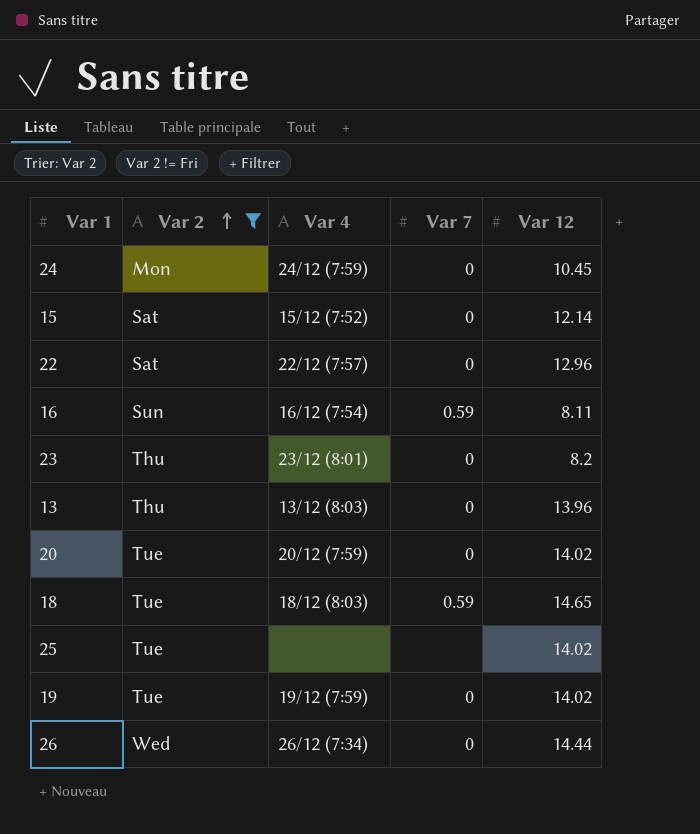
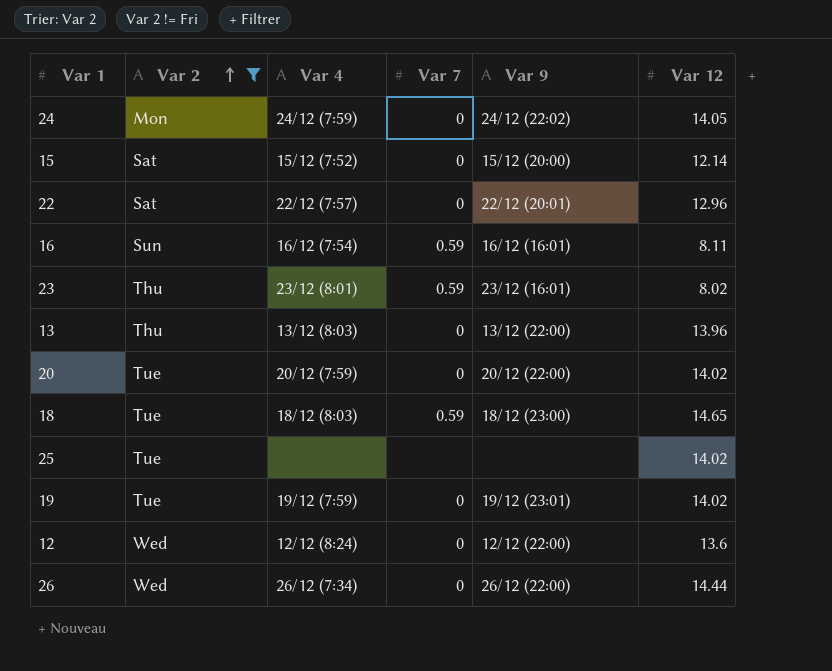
column Var 9 | position: none -> 5
24 | Var 12: 10.45 -> 14.05
23 | Var 7: 0 -> 0.59
23 | Var 12: 8.2 -> 8.02
row 12: none -> Wed | 12/12 (8:24) | 0 | 12/12 (22:00) | 13.6

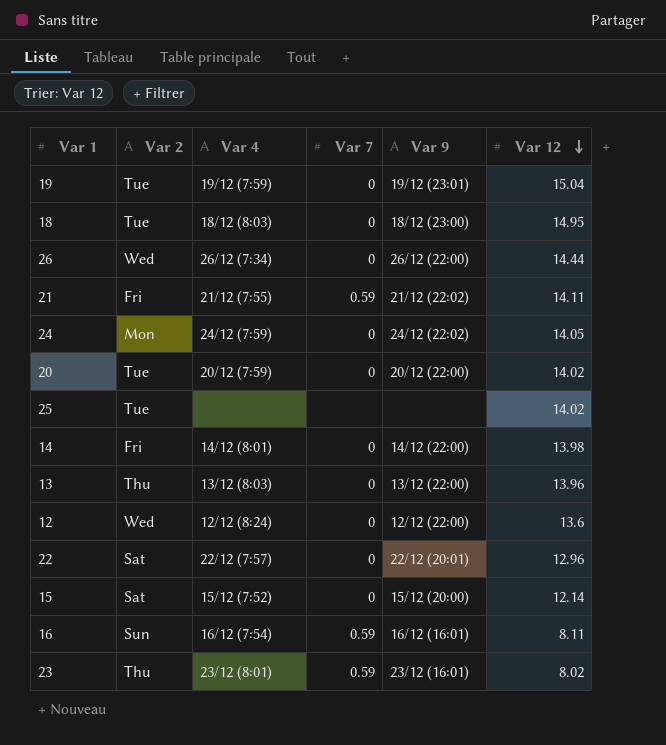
filter: Var 2 != Fri -> none
row order: Var 2 ascending -> Var 12 descending
19 | Var 12: 14.02 -> 15.04
18 | Var 7: 0.59 -> 0
18 | Var 12: 14.65 -> 14.95

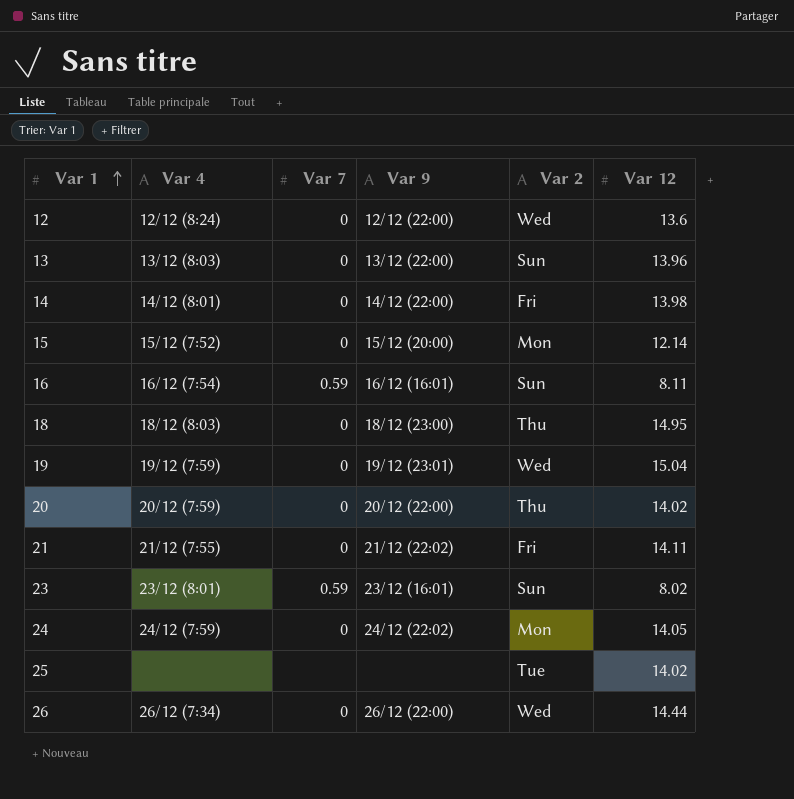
row order: Var 12 descending -> Var 1 ascending
column Var 2 | position: 2 -> 5
row 22: Sat | 22/12 (7:57) | 0 | 22/12 (20:01) | 12.96 -> none
13 | Var 2: Thu -> Sun
15 | Var 2: Sat -> Mon
18 | Var 2: Tue -> Thu
19 | Var 2: Tue -> Wed
20 | Var 2: Tue -> Thu
21 | Var 7: 0.59 -> 0
23 | Var 2: Thu -> Sun

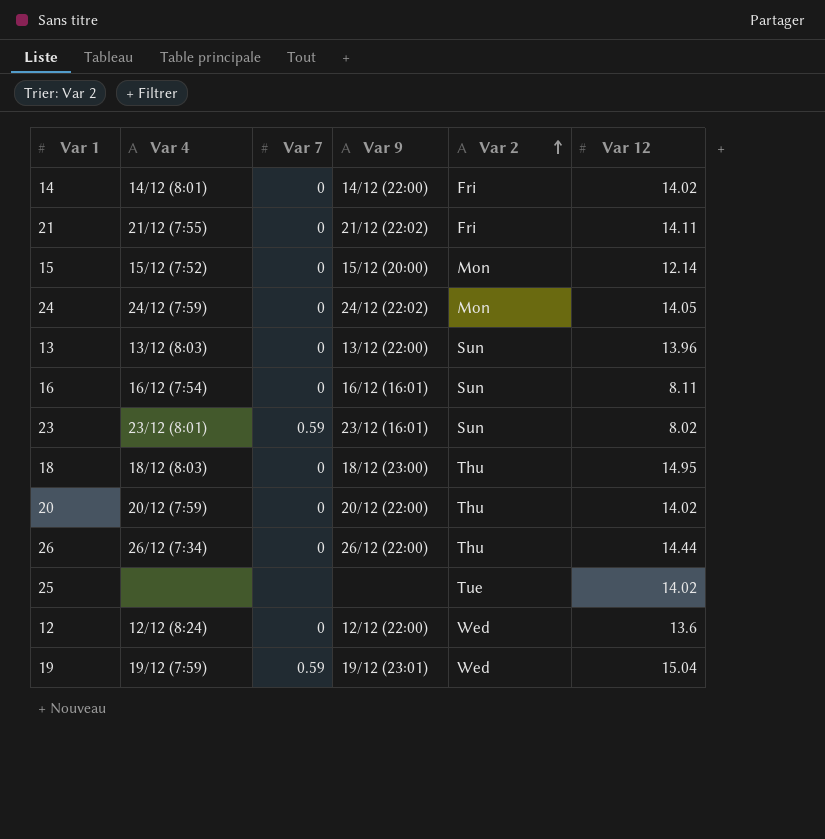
row order: Var 1 ascending -> Var 2 ascending
14 | Var 12: 13.98 -> 14.02
16 | Var 7: 0.59 -> 0
26 | Var 2: Wed -> Thu
19 | Var 7: 0 -> 0.59

